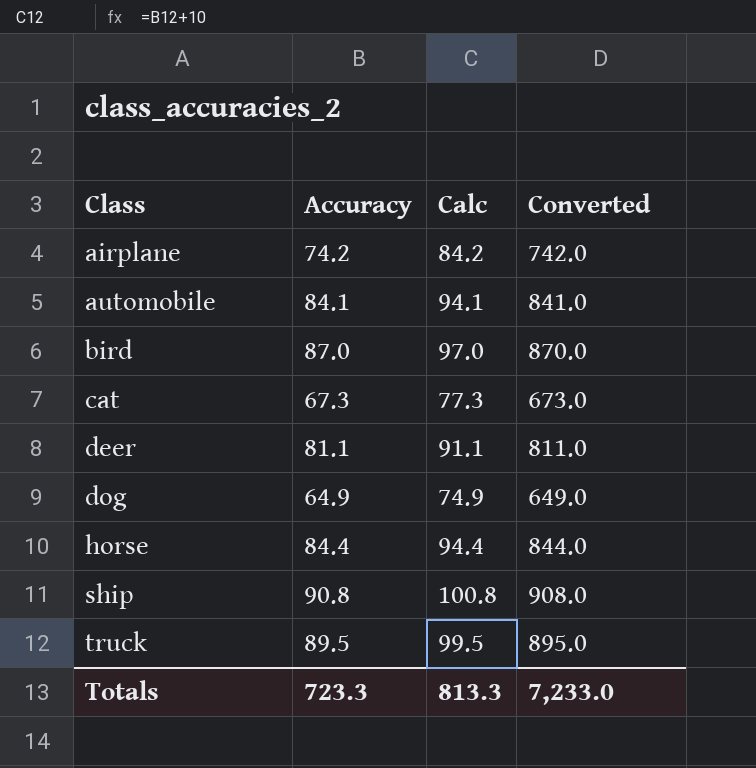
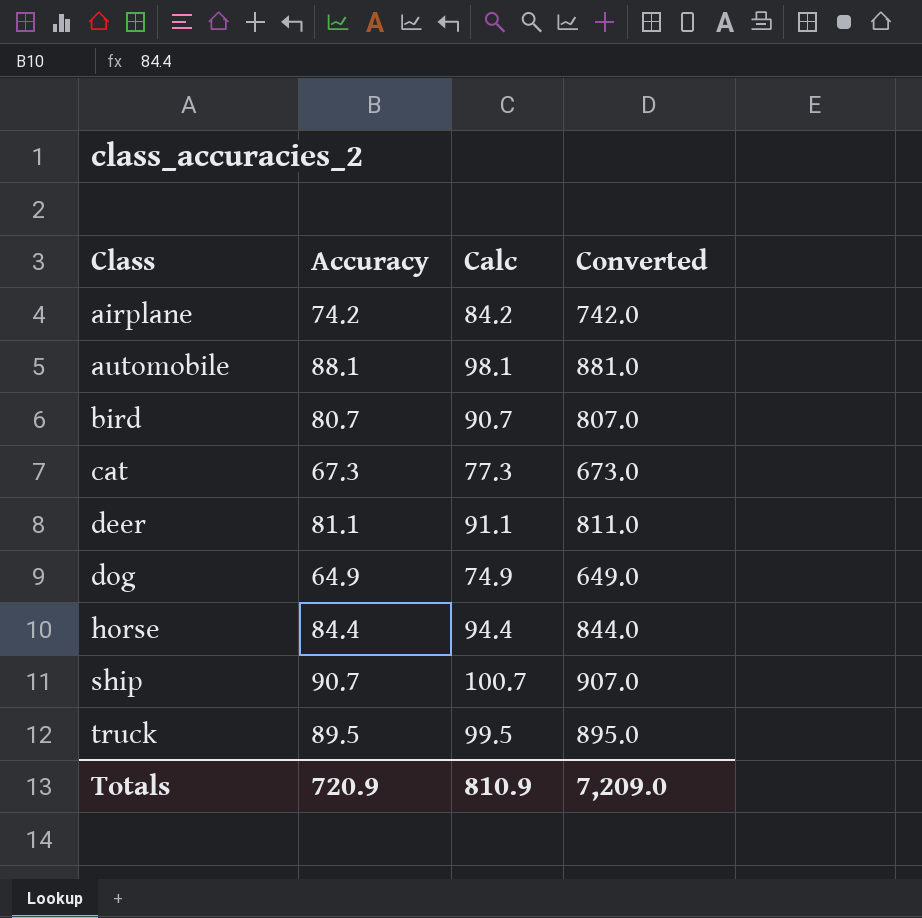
automobile | Accuracy: 84.1 -> 88.1
automobile | Calc: 94.1 -> 98.1
automobile | Converted: 841.0 -> 881.0
bird | Accuracy: 87.0 -> 80.7
bird | Calc: 97.0 -> 90.7
bird | Converted: 870.0 -> 807.0
ship | Accuracy: 90.8 -> 90.7
ship | Calc: 100.8 -> 100.7
ship | Converted: 908.0 -> 907.0
Totals | Accuracy: 723.3 -> 720.9
Totals | Calc: 813.3 -> 810.9
Totals | Converted: 7,233.0 -> 7,209.0

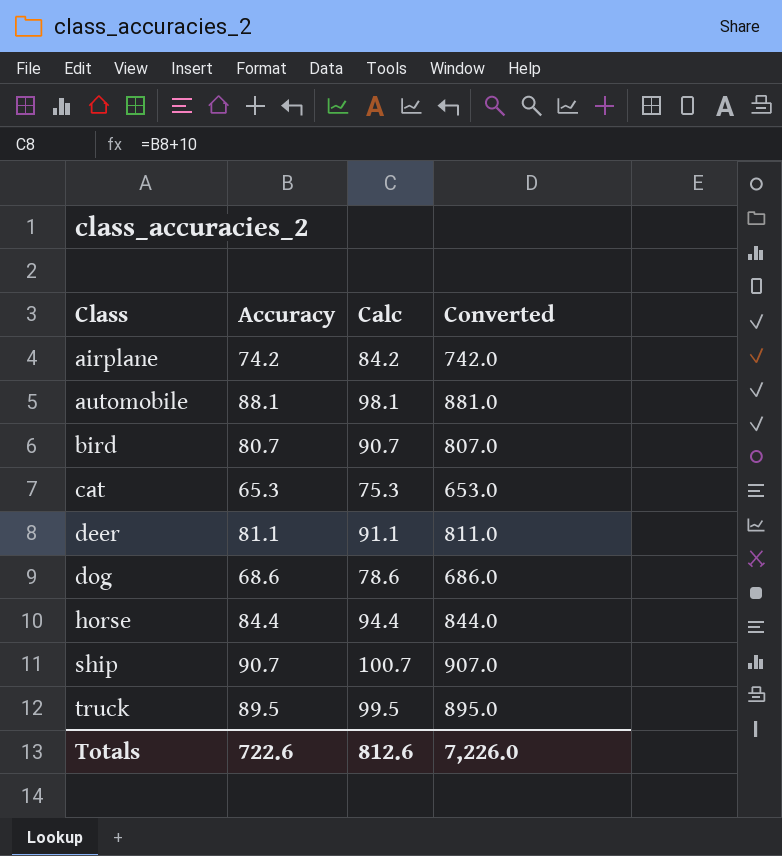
cat | Accuracy: 67.3 -> 65.3
cat | Calc: 77.3 -> 75.3
cat | Converted: 673.0 -> 653.0
dog | Accuracy: 64.9 -> 68.6
dog | Calc: 74.9 -> 78.6
dog | Converted: 649.0 -> 686.0
Totals | Accuracy: 720.9 -> 722.6
Totals | Calc: 810.9 -> 812.6
Totals | Converted: 7,209.0 -> 7,226.0

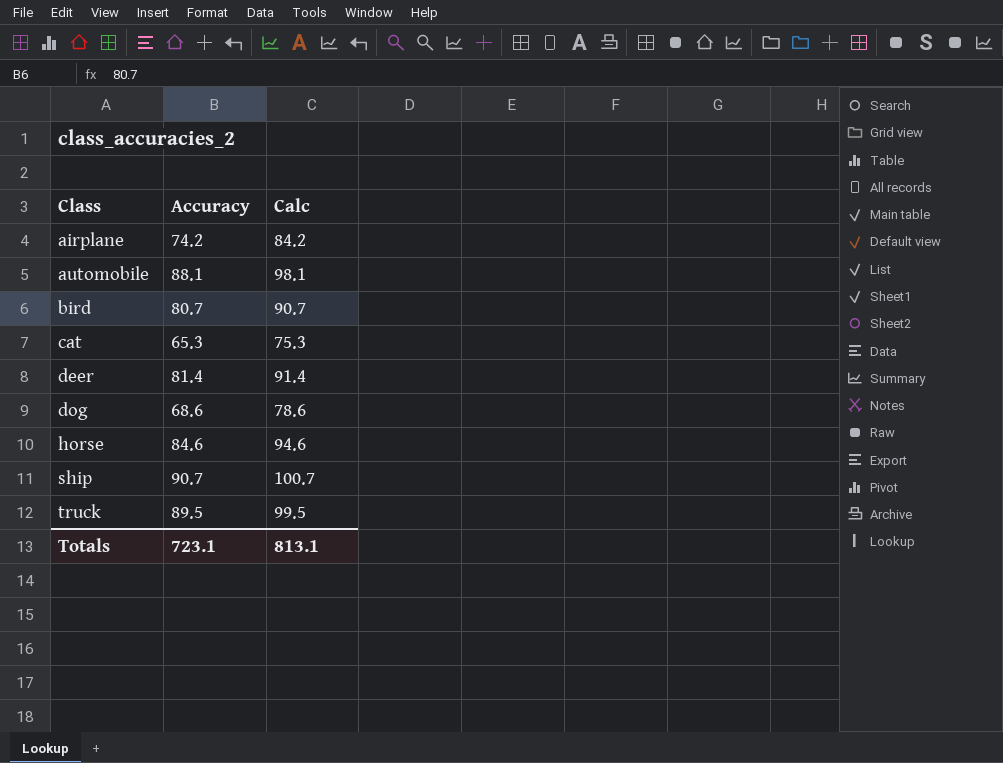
column Converted | formula: [Accuracy] * 10 -> none
deer | Accuracy: 81.1 -> 81.4
deer | Calc: 91.1 -> 91.4
horse | Accuracy: 84.4 -> 84.6
horse | Calc: 94.4 -> 94.6
Totals | Accuracy: 722.6 -> 723.1
Totals | Calc: 812.6 -> 813.1

